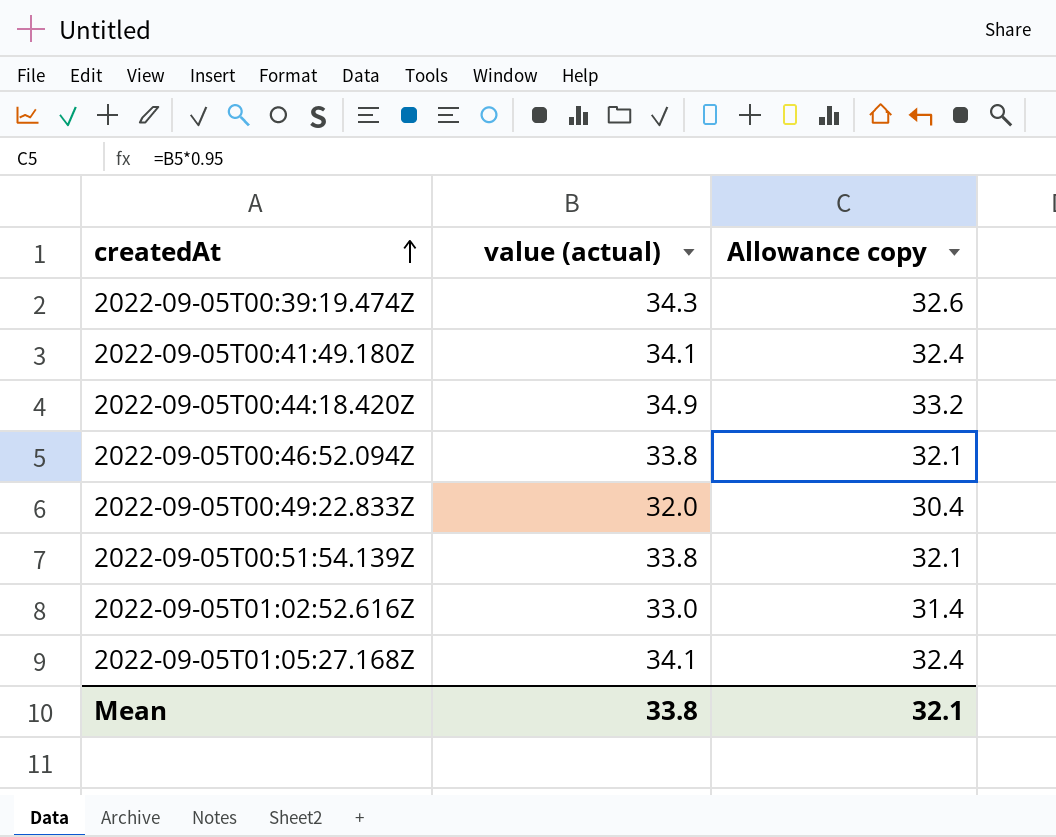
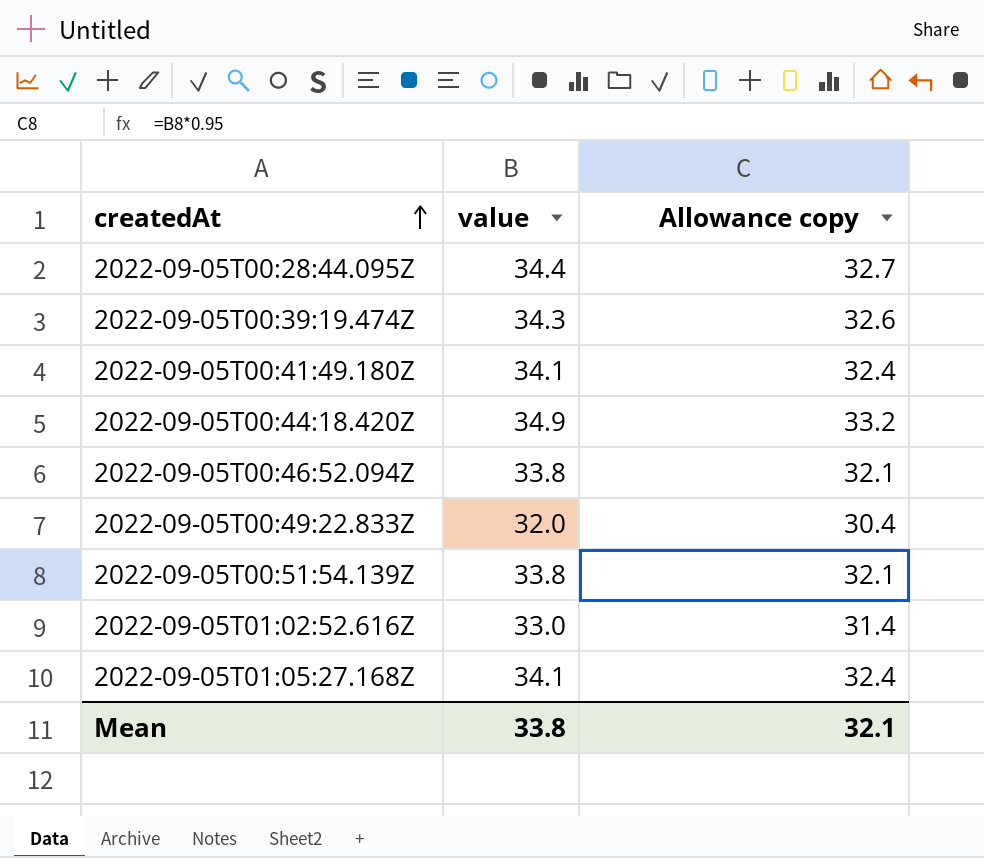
column name: value (actual) -> value
row 2022-09-05T00:28:44.095Z: none -> 34.4 | 32.7

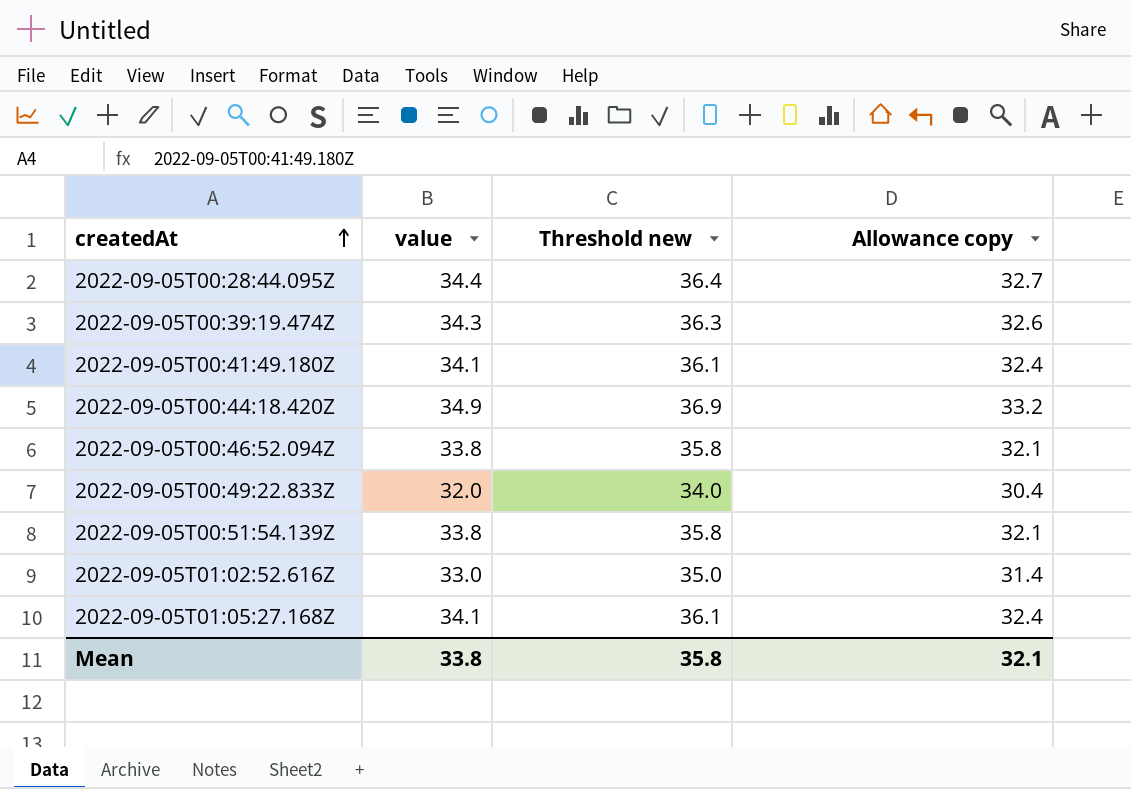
column Threshold new | formula: none -> [value] + 2

